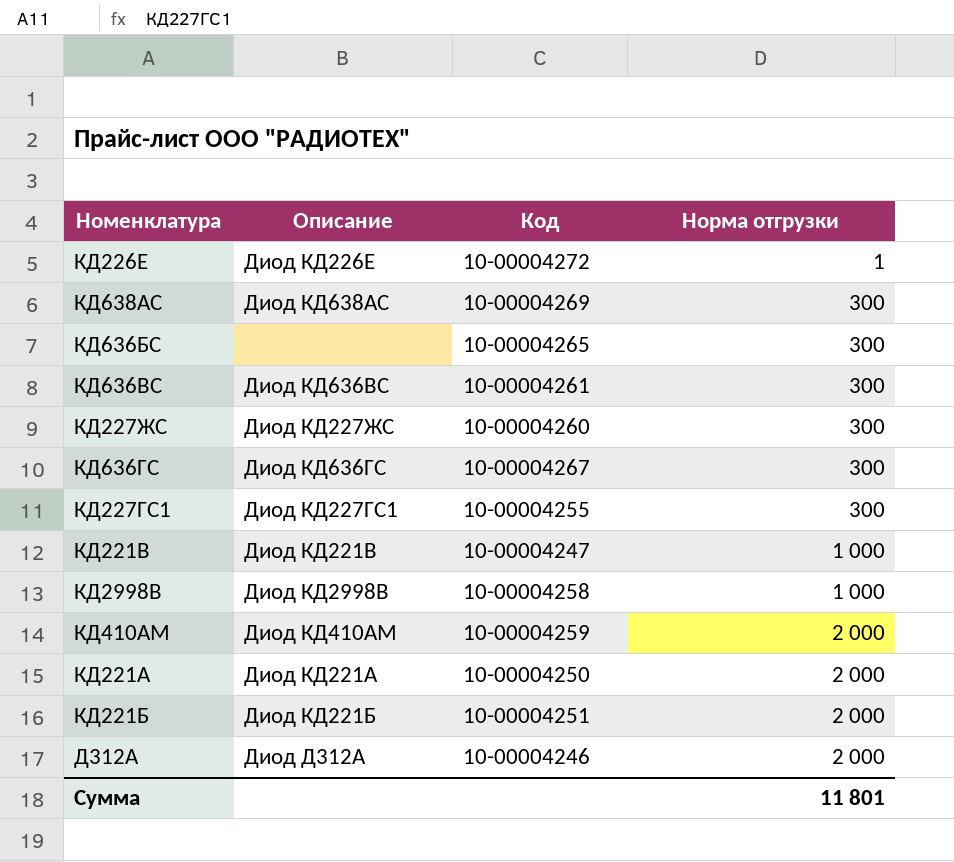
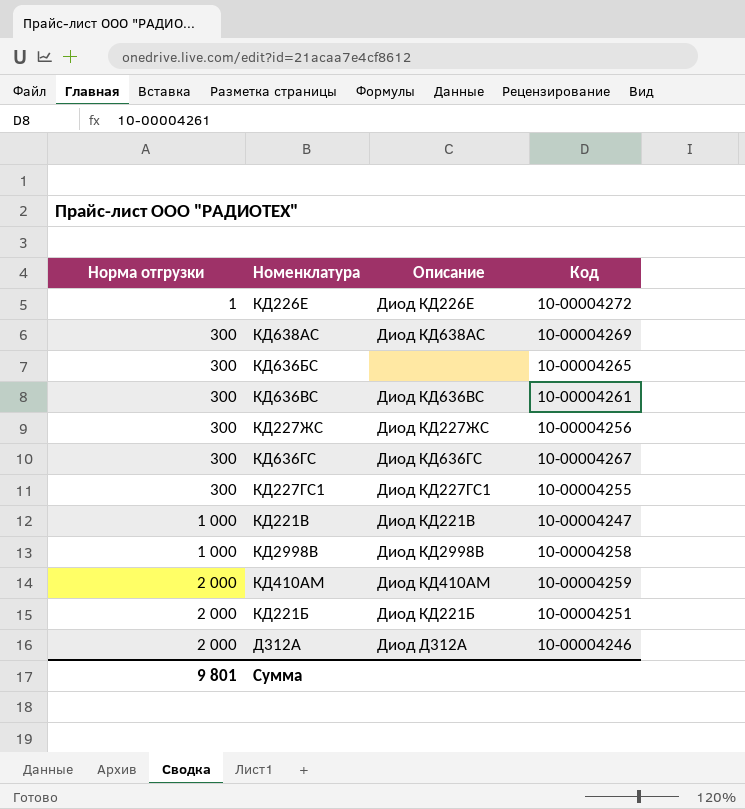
column Норма отгрузки | position: 4 -> 1
row КД221А: Диод КД221А | 10-00004250 | 2 000 -> none
КД227ЖС | Код: 10-00004260 -> 10-00004256
Сумма | Норма отгрузки: 11 801 -> 9 801

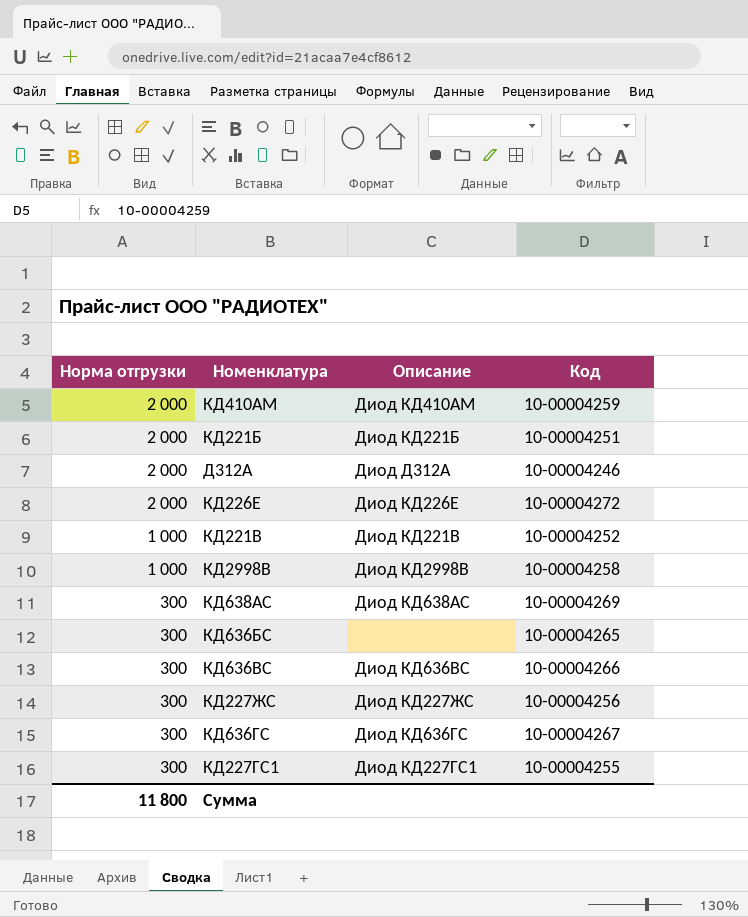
row order: Норма отгрузки ascending -> Норма отгрузки descending
КД226Е | Норма отгрузки: 1 -> 2 000
КД221В | Код: 10-00004247 -> 10-00004252
КД636ВС | Код: 10-00004261 -> 10-00004266
Сумма | Норма отгрузки: 9 801 -> 11 800

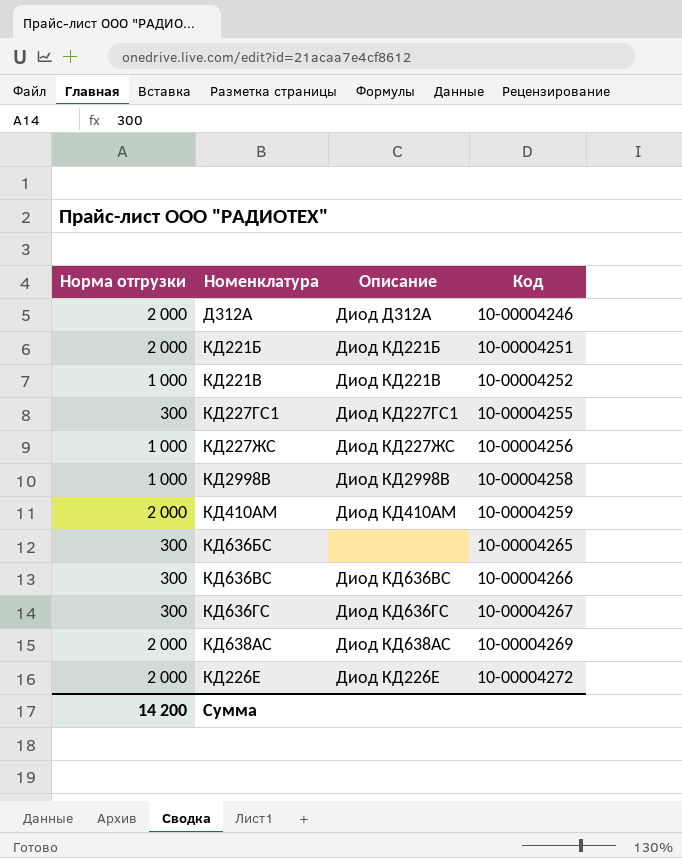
row order: Норма отгрузки descending -> Код ascending
КД227ЖС | Норма отгрузки: 300 -> 1 000
КД638АС | Норма отгрузки: 300 -> 2 000
Сумма | Норма отгрузки: 11 800 -> 14 200

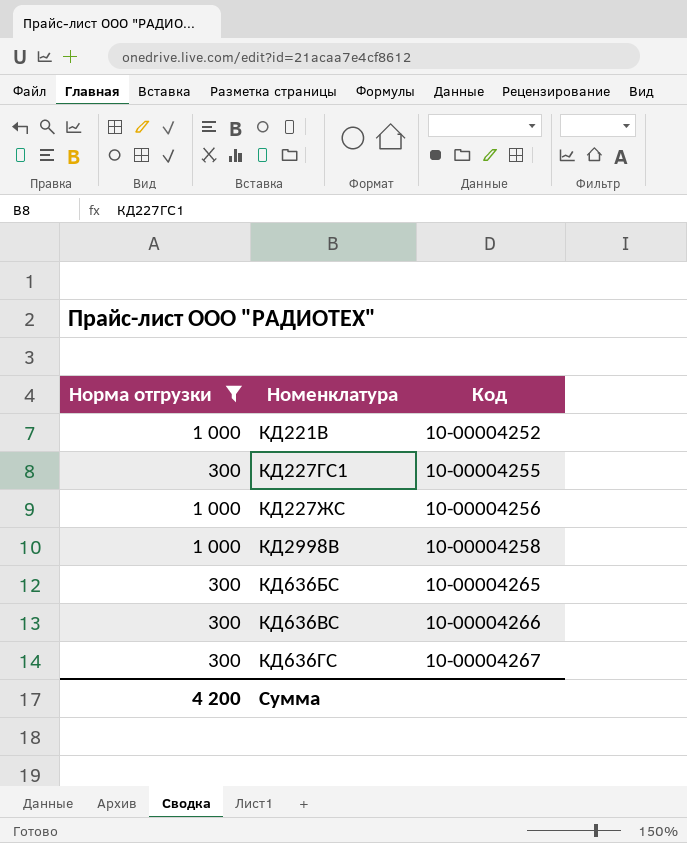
filter: none -> Норма отгрузки != 2 000
column Описание | position: 3 -> none
Сумма | Норма отгрузки: 14 200 -> 4 200

